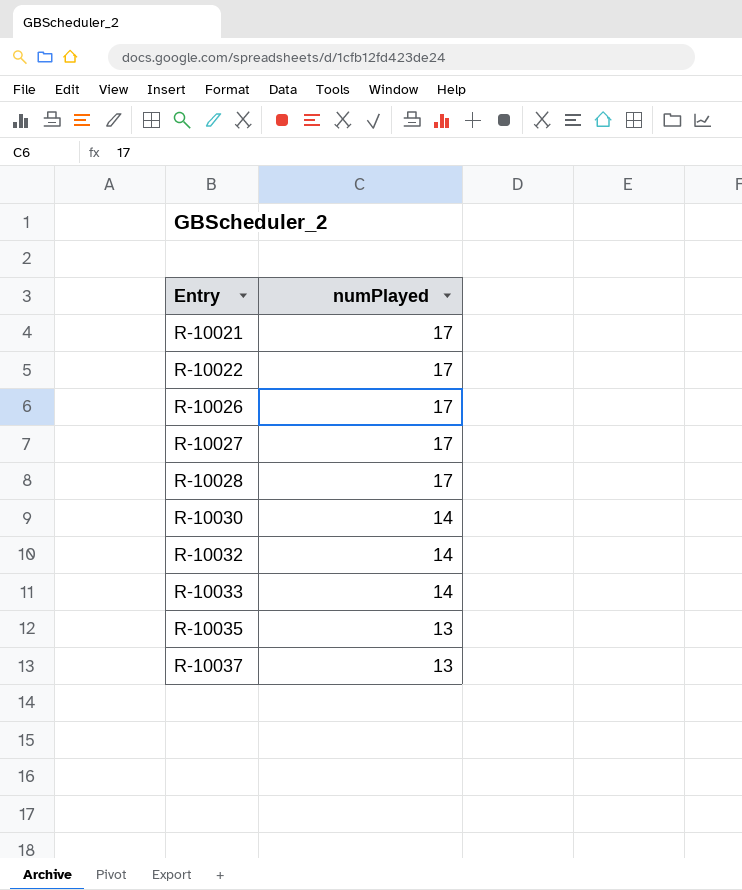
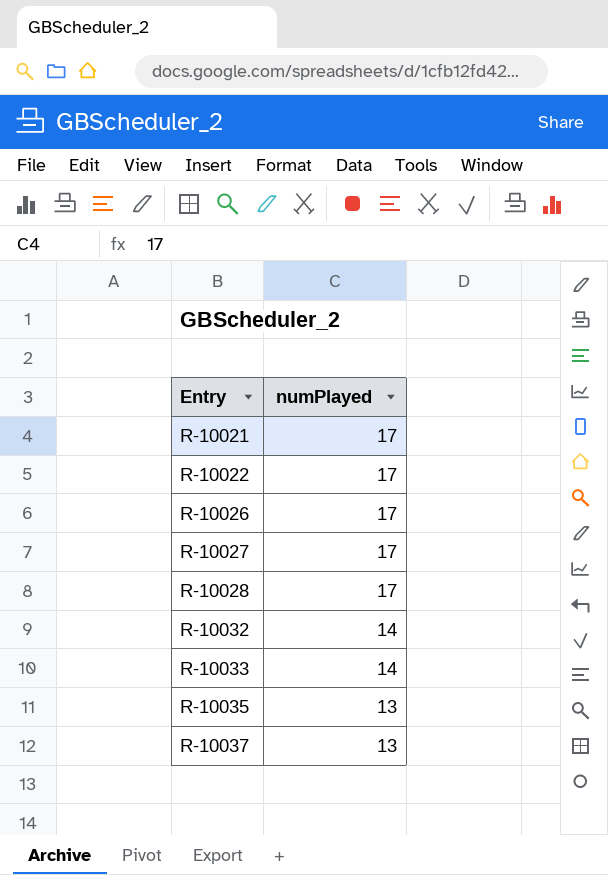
row R-10030: 14 -> none

